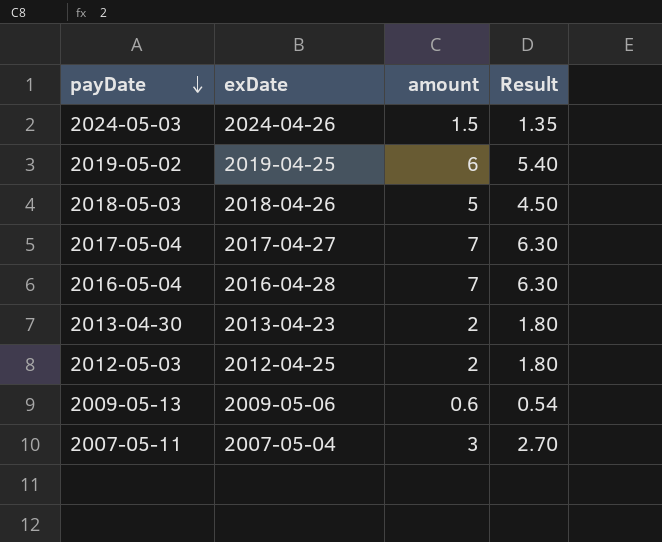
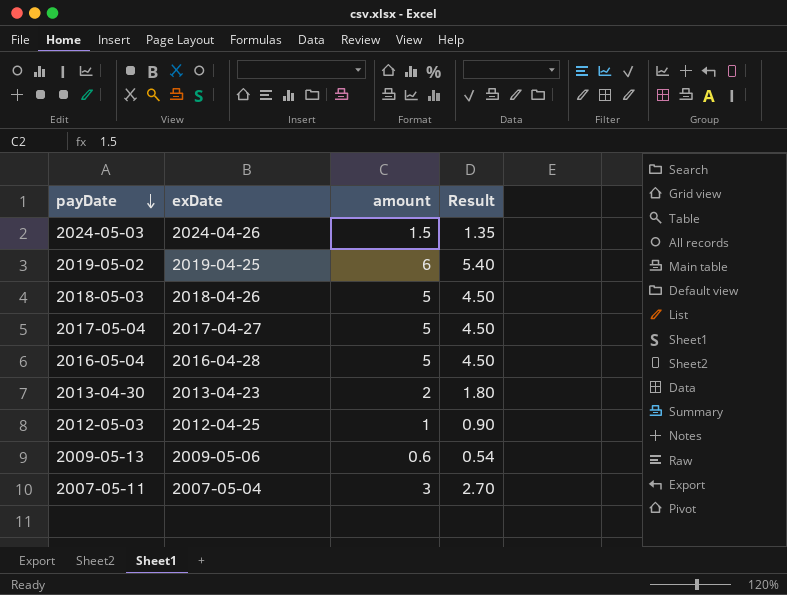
2017-05-04 | amount: 7 -> 5
2017-05-04 | Result: 6.30 -> 4.50
2016-05-04 | amount: 7 -> 5
2016-05-04 | Result: 6.30 -> 4.50
2012-05-03 | amount: 2 -> 1
2012-05-03 | Result: 1.80 -> 0.90

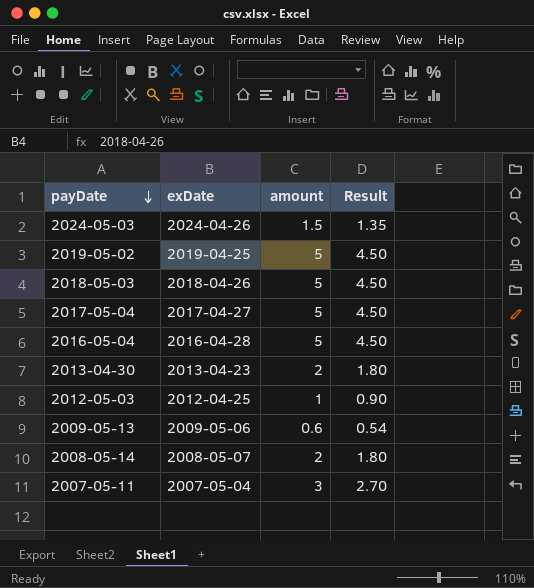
2019-05-02 | amount: 6 -> 5
2019-05-02 | Result: 5.40 -> 4.50
row 2008-05-14: none -> 2008-05-07 | 2 | 1.80

